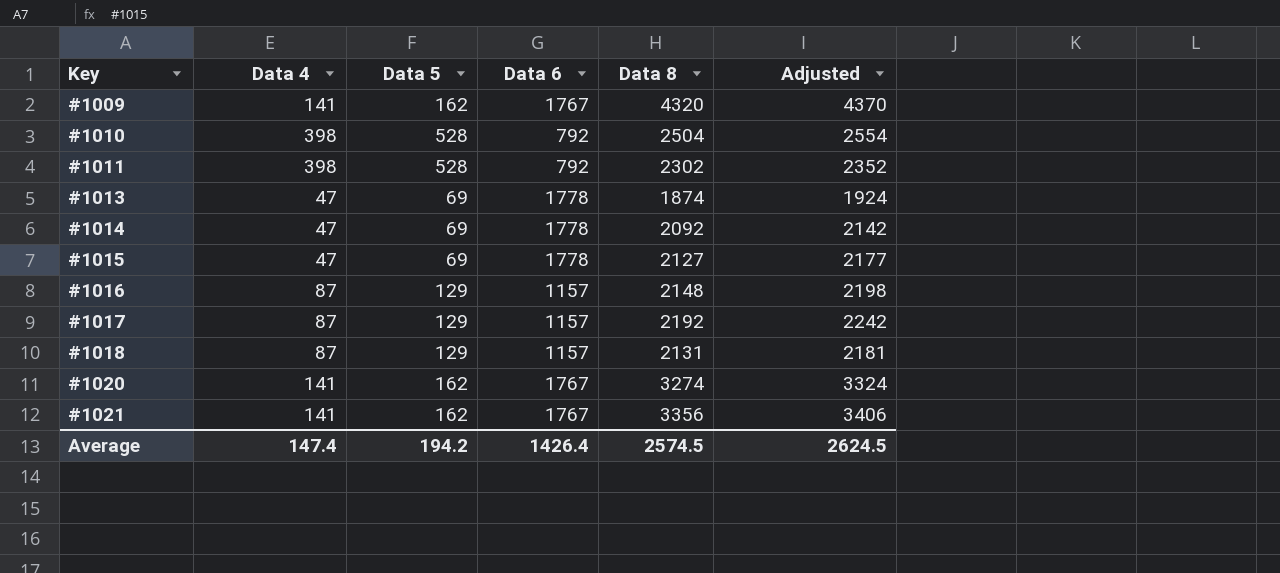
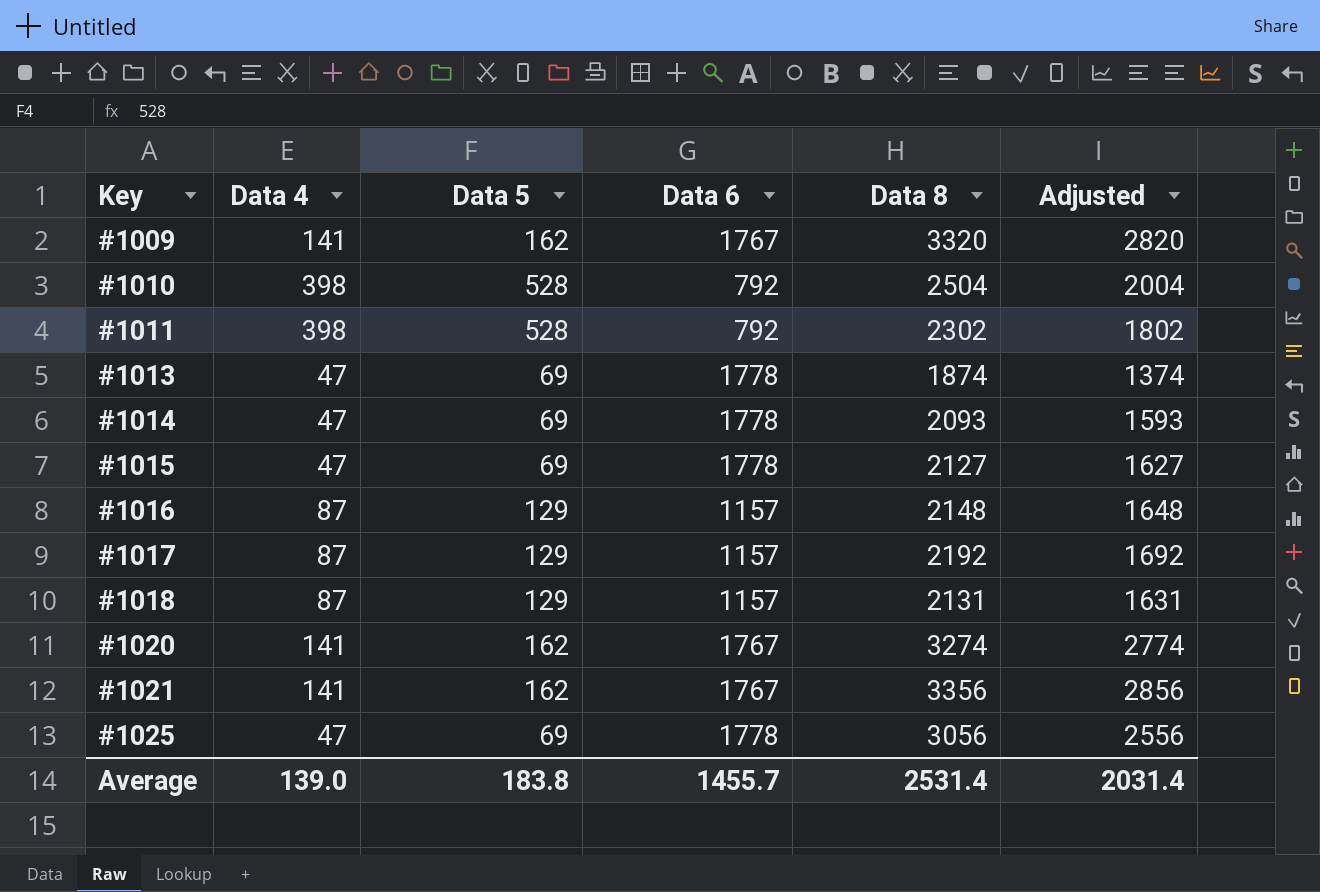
column Adjusted | formula: [Data 8] + 50 -> [Data 8] - 500
#1009 | Data 8: 4320 -> 3320
#1014 | Data 8: 2092 -> 2093
row #1025: none -> 47 | 69 | 1778 | 3056 | 2556
Average | Data 4: 147.4 -> 139.0
Average | Data 5: 194.2 -> 183.8
Average | Data 6: 1426.4 -> 1455.7
Average | Data 8: 2574.5 -> 2531.4
Average | Adjusted: 2624.5 -> 2031.4

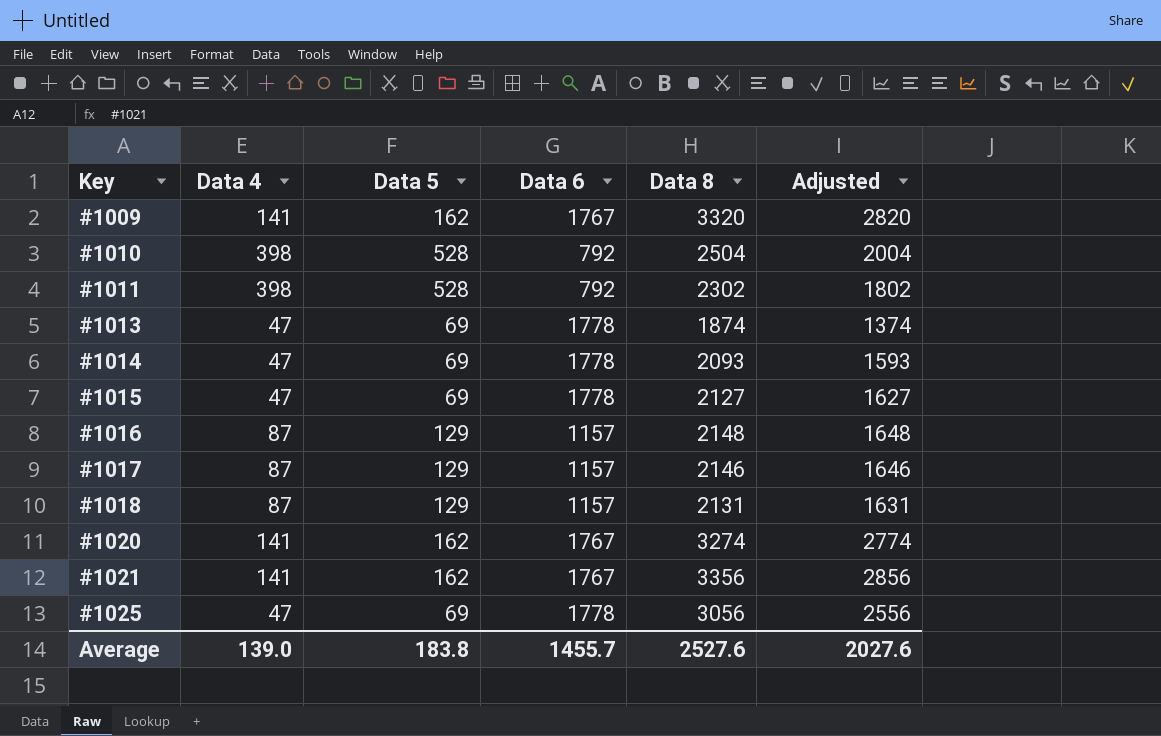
#1017 | Data 8: 2192 -> 2146
#1017 | Adjusted: 1692 -> 1646
Average | Data 8: 2531.4 -> 2527.6
Average | Adjusted: 2031.4 -> 2027.6

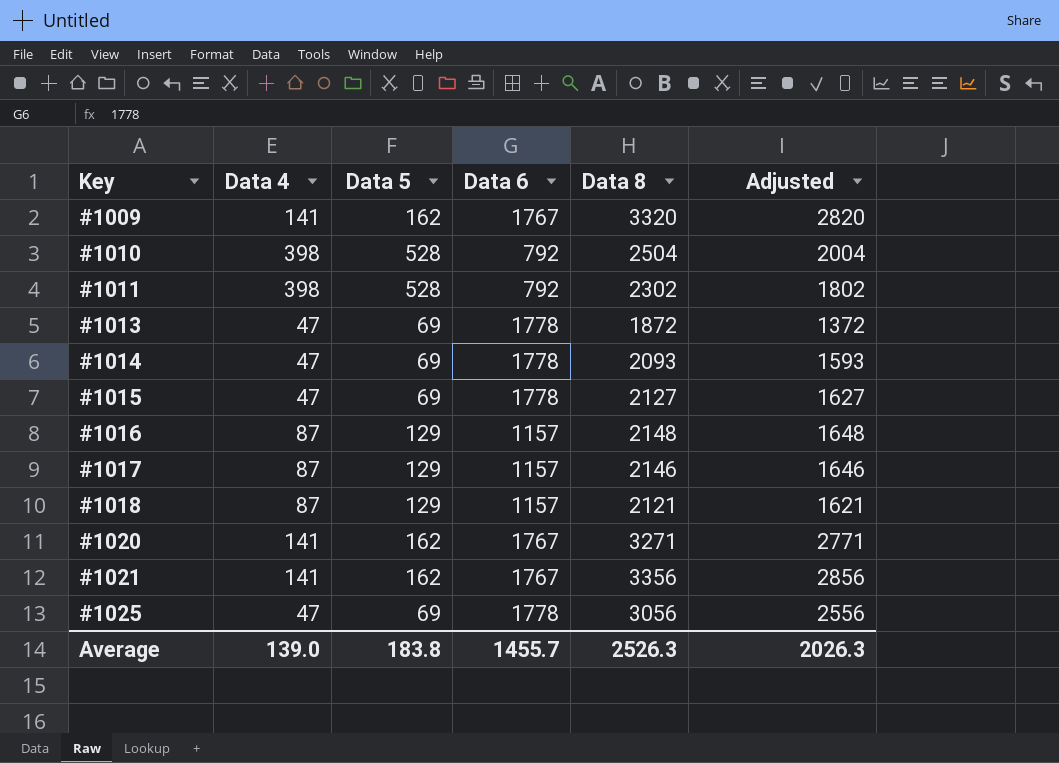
#1013 | Data 8: 1874 -> 1872
#1013 | Adjusted: 1374 -> 1372
#1018 | Data 8: 2131 -> 2121
#1018 | Adjusted: 1631 -> 1621
#1020 | Data 8: 3274 -> 3271
#1020 | Adjusted: 2774 -> 2771
Average | Data 8: 2527.6 -> 2526.3
Average | Adjusted: 2027.6 -> 2026.3

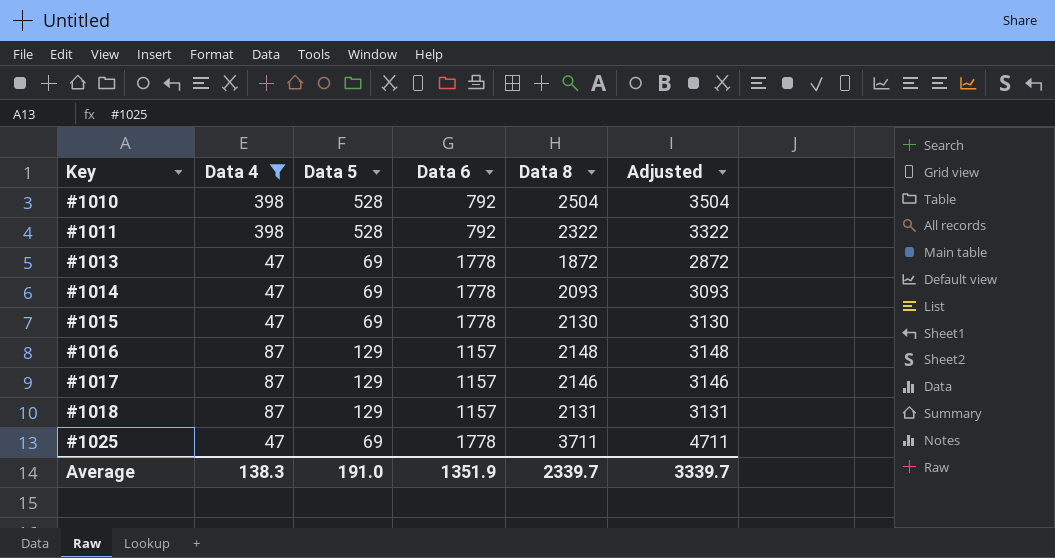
filter: none -> Data 4 != 141
column Adjusted | formula: [Data 8] - 500 -> [Data 8] + 1000
#1011 | Data 8: 2302 -> 2322
#1015 | Data 8: 2127 -> 2130
#1018 | Data 8: 2121 -> 2131
#1025 | Data 8: 3056 -> 3711
Average | Data 4: 139.0 -> 138.3
Average | Data 5: 183.8 -> 191.0
Average | Data 6: 1455.7 -> 1351.9
Average | Data 8: 2526.3 -> 2339.7
Average | Adjusted: 2026.3 -> 3339.7

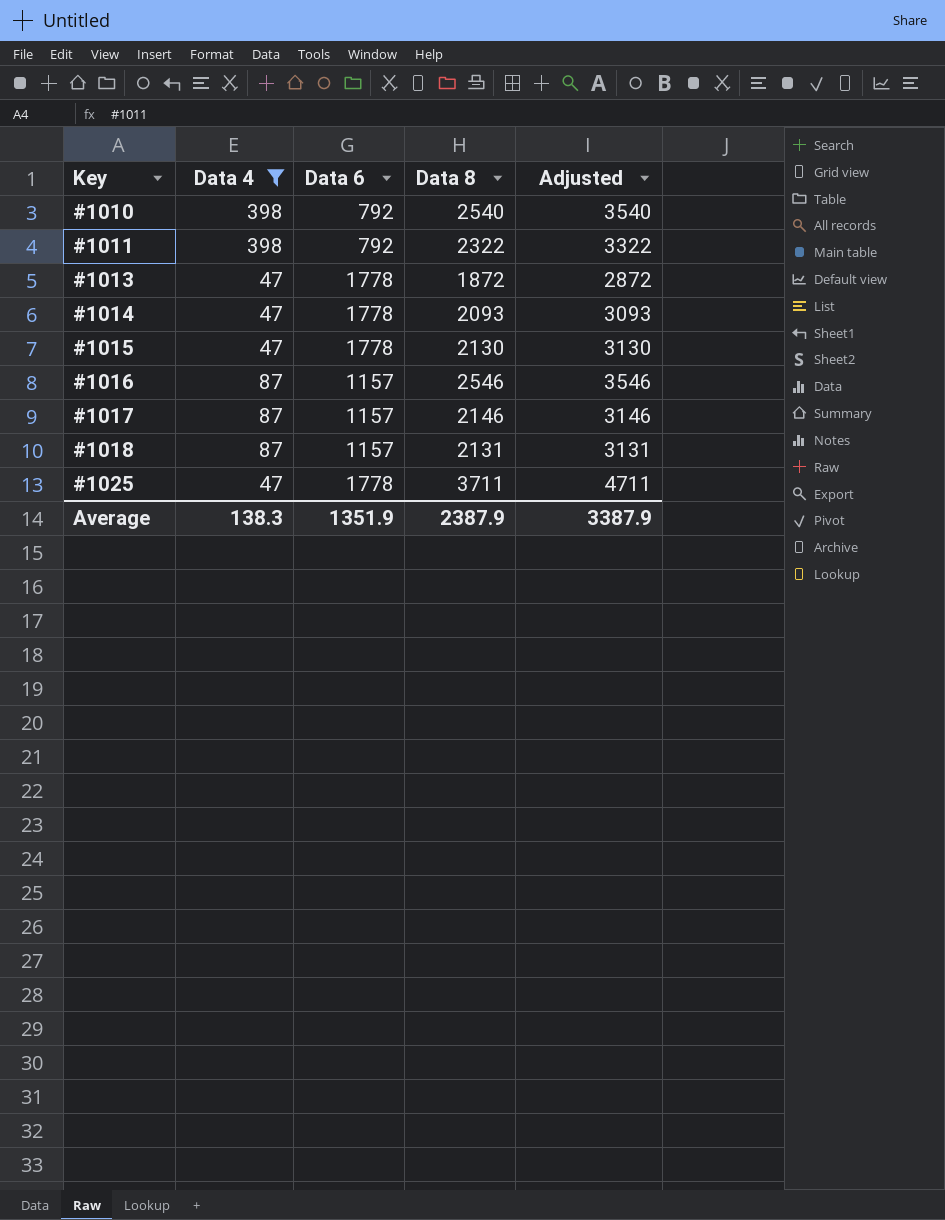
column Data 5 | position: 3 -> none
#1010 | Data 8: 2504 -> 2540
#1010 | Adjusted: 3504 -> 3540
#1016 | Data 8: 2148 -> 2546
#1016 | Adjusted: 3148 -> 3546
Average | Data 8: 2339.7 -> 2387.9
Average | Adjusted: 3339.7 -> 3387.9

